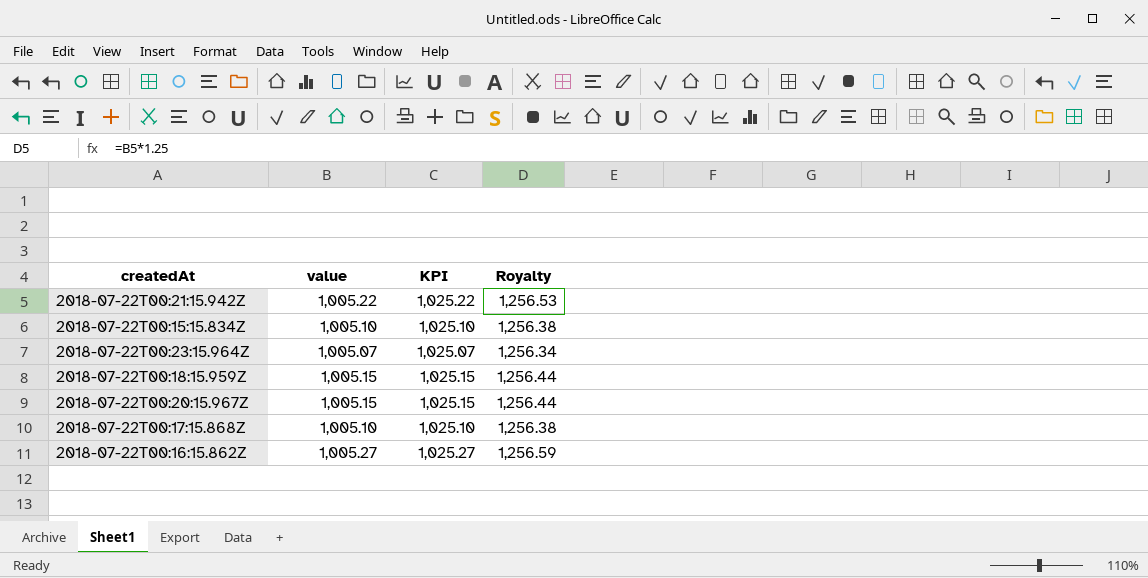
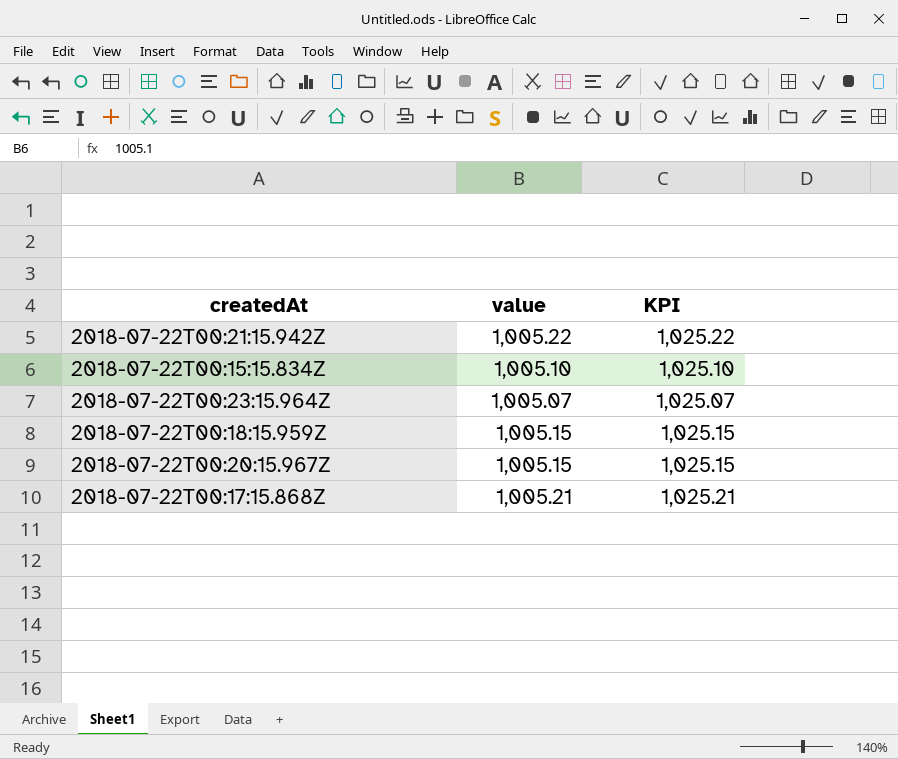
column Royalty | formula: [value] * 1.25 -> none
row 2018-07-22T00:16:15.862Z: 1,005.27 | 1,025.27 | 1,256.59 -> none
2018-07-22T00:17:15.868Z | value: 1,005.10 -> 1,005.21
2018-07-22T00:17:15.868Z | KPI: 1,025.10 -> 1,025.21

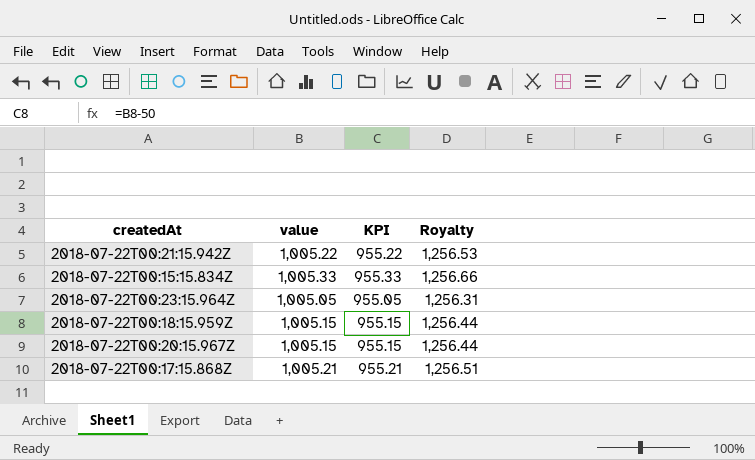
column KPI | formula: [value] + 20 -> [value] - 50
column Royalty | formula: none -> [value] * 1.25
2018-07-22T00:15:15.834Z | value: 1,005.10 -> 1,005.33
2018-07-22T00:23:15.964Z | value: 1,005.07 -> 1,005.05

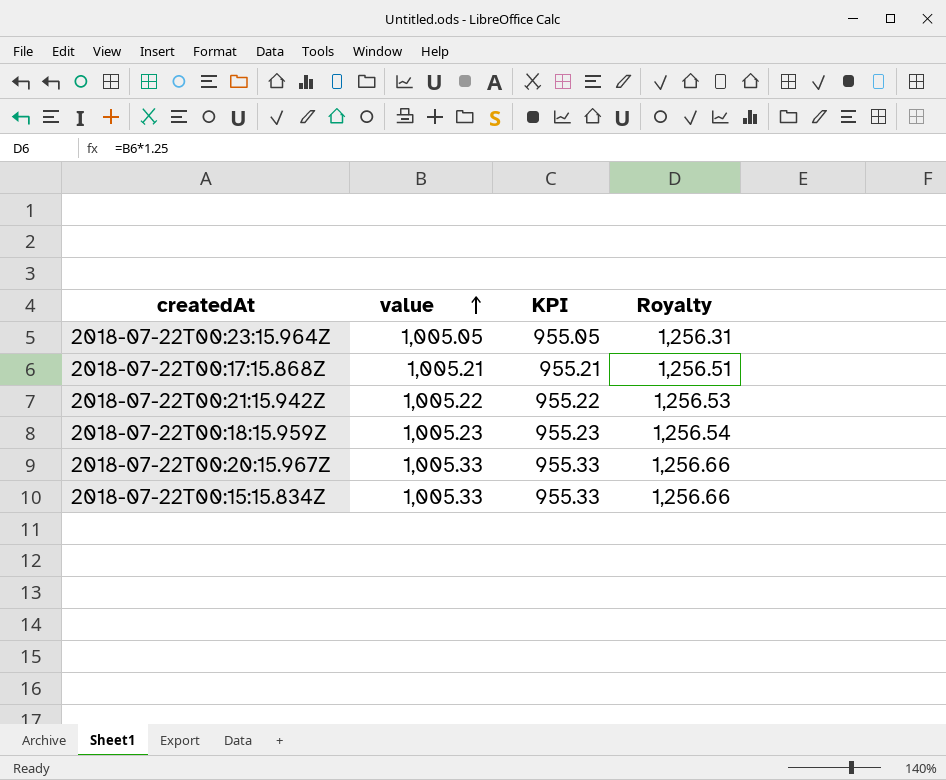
row order: none -> value ascending
2018-07-22T00:18:15.959Z | value: 1,005.15 -> 1,005.23
2018-07-22T00:18:15.959Z | KPI: 955.15 -> 955.23
2018-07-22T00:18:15.959Z | Royalty: 1,256.44 -> 1,256.54
2018-07-22T00:20:15.967Z | value: 1,005.15 -> 1,005.33
2018-07-22T00:20:15.967Z | KPI: 955.15 -> 955.33
2018-07-22T00:20:15.967Z | Royalty: 1,256.44 -> 1,256.66

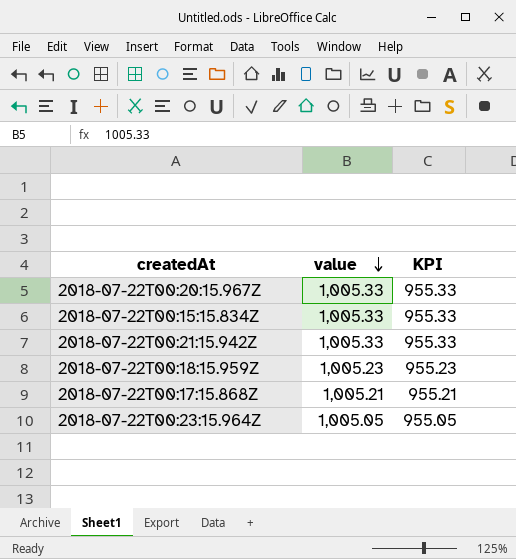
row order: value ascending -> value descending
column Royalty | formula: [value] * 1.25 -> none
2018-07-22T00:21:15.942Z | value: 1,005.22 -> 1,005.33
2018-07-22T00:21:15.942Z | KPI: 955.22 -> 955.33

